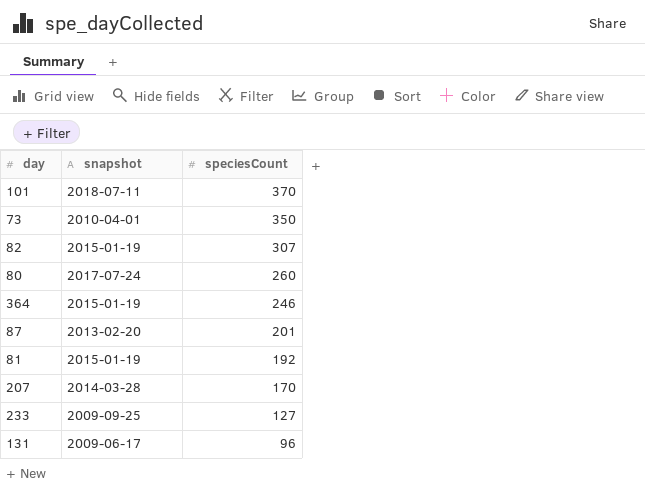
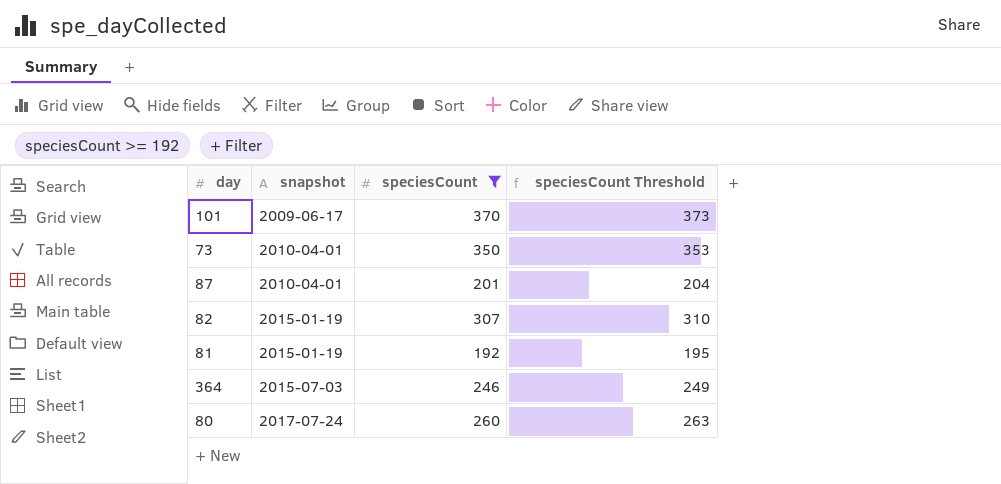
filter: none -> speciesCount >= 192
row order: speciesCount descending -> snapshot ascending
column speciesCount Threshold | formula: none -> [speciesCount] + 3
101 | snapshot: 2018-07-11 -> 2009-06-17
87 | snapshot: 2013-02-20 -> 2010-04-01
364 | snapshot: 2015-01-19 -> 2015-07-03

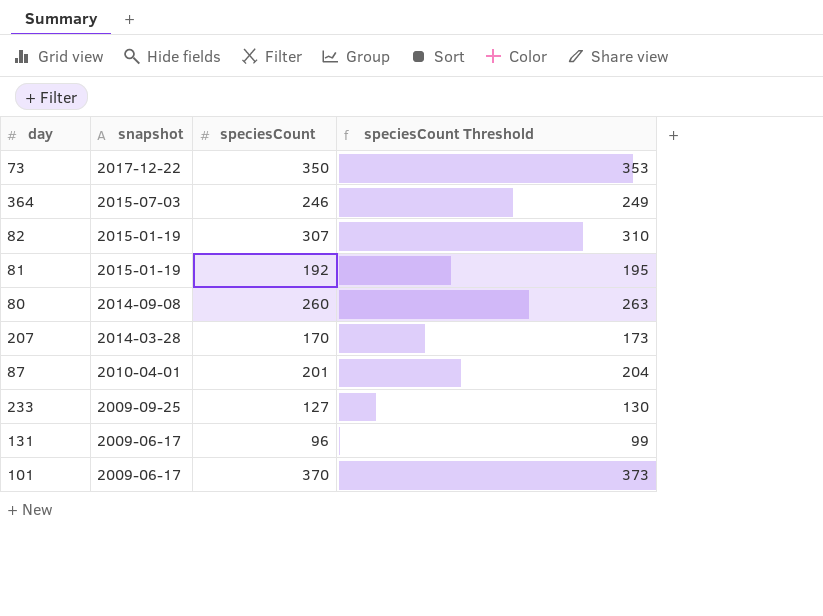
filter: speciesCount >= 192 -> none
row order: snapshot ascending -> snapshot descending
73 | snapshot: 2010-04-01 -> 2017-12-22
80 | snapshot: 2017-07-24 -> 2014-09-08

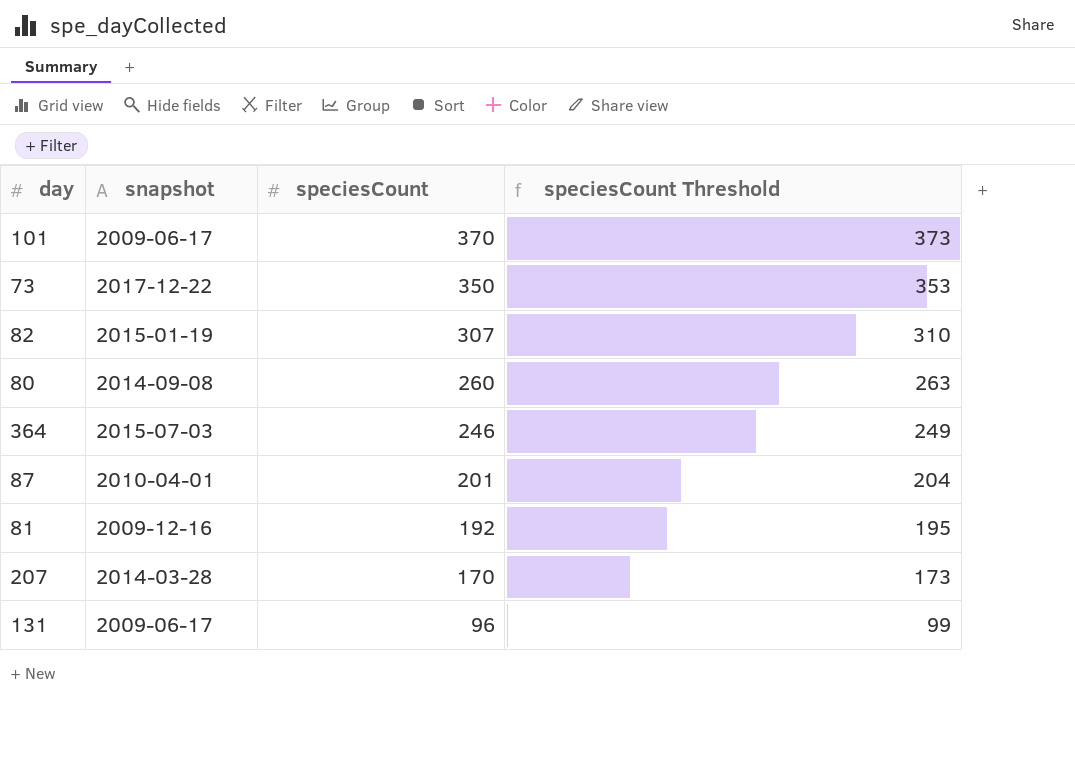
row order: snapshot descending -> speciesCount descending
row 233: 2009-09-25 | 127 | 130 -> none
81 | snapshot: 2015-01-19 -> 2009-12-16

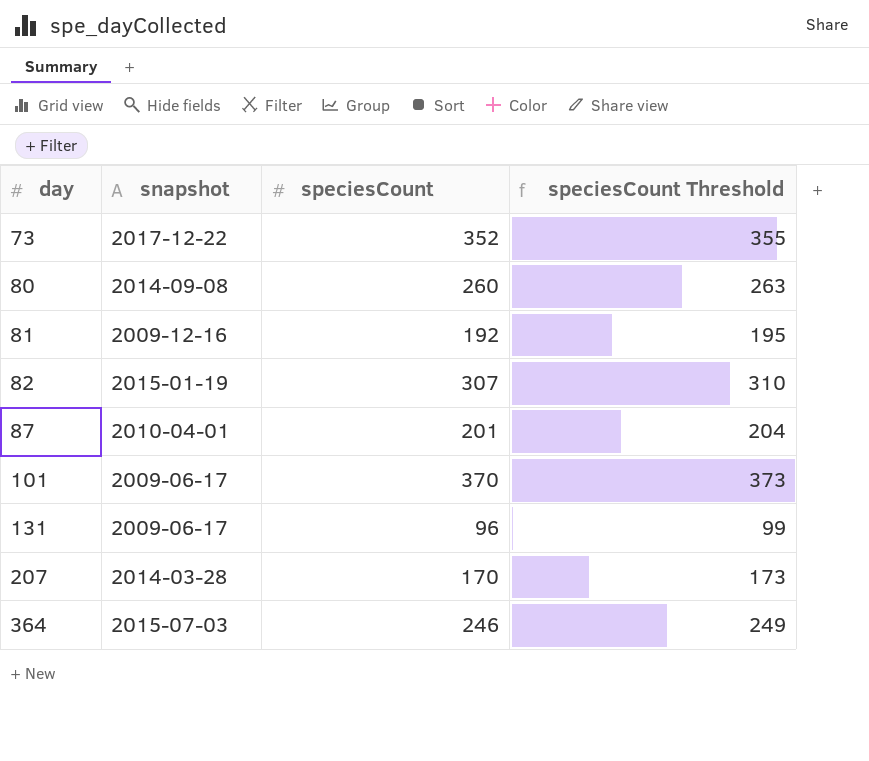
row order: speciesCount descending -> day ascending
73 | speciesCount: 350 -> 352
73 | speciesCount Threshold: 353 -> 355

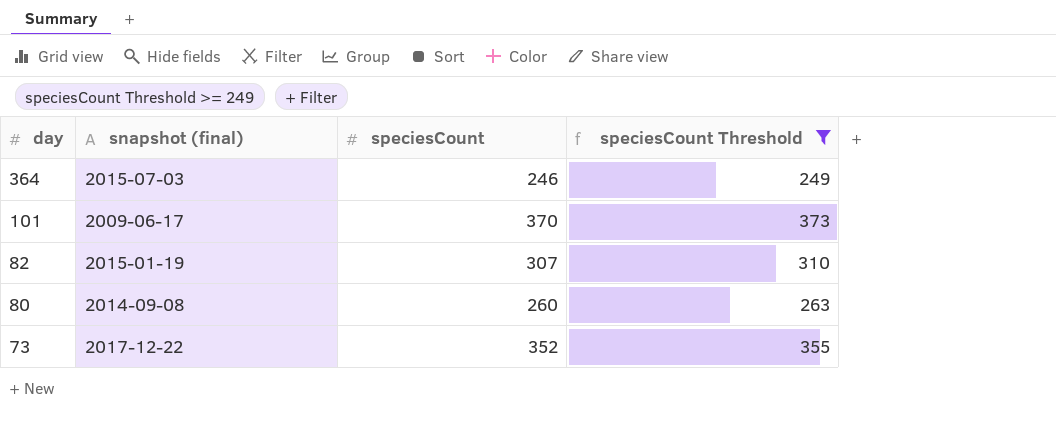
filter: none -> speciesCount Threshold >= 249
row order: day ascending -> day descending
column name: snapshot -> snapshot (final)

